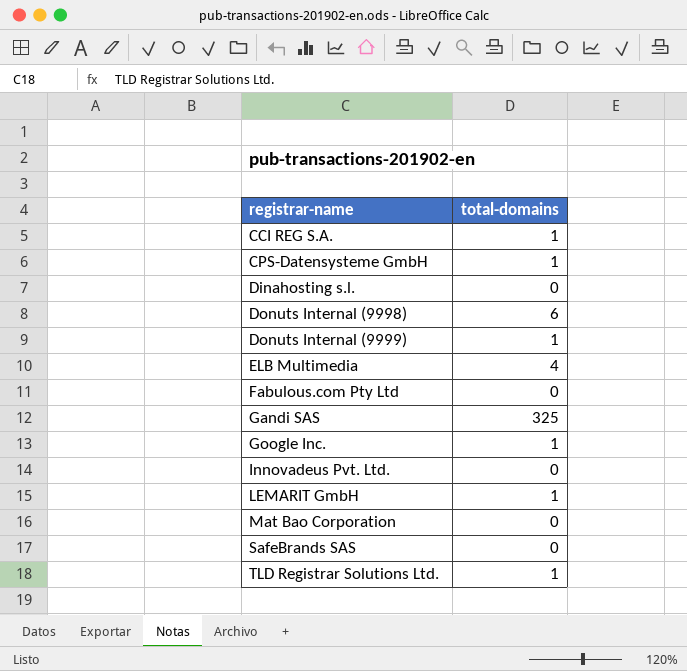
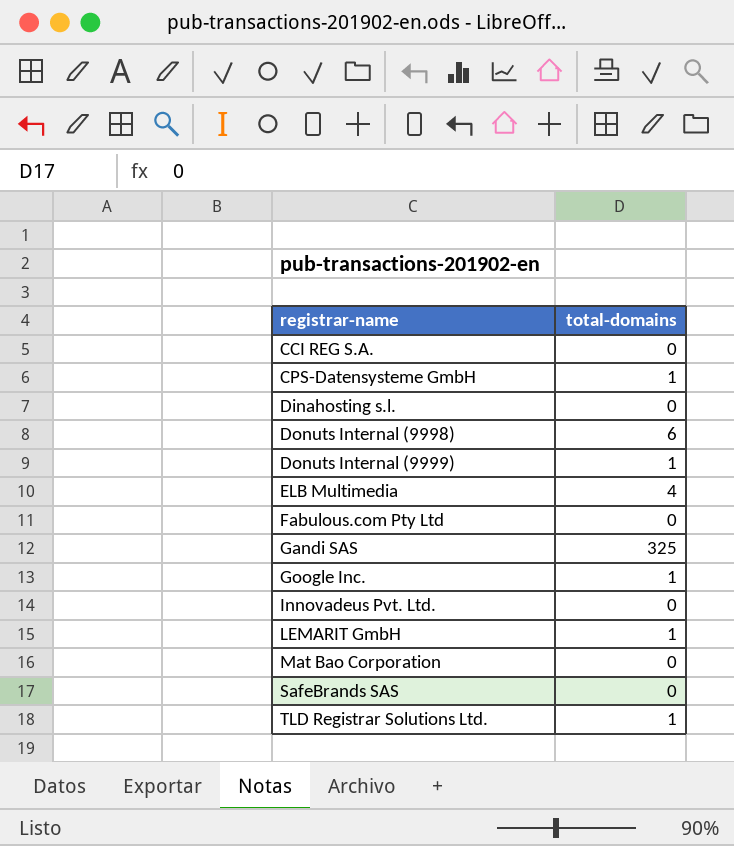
CCI REG S.A. | total-domains: 1 -> 0

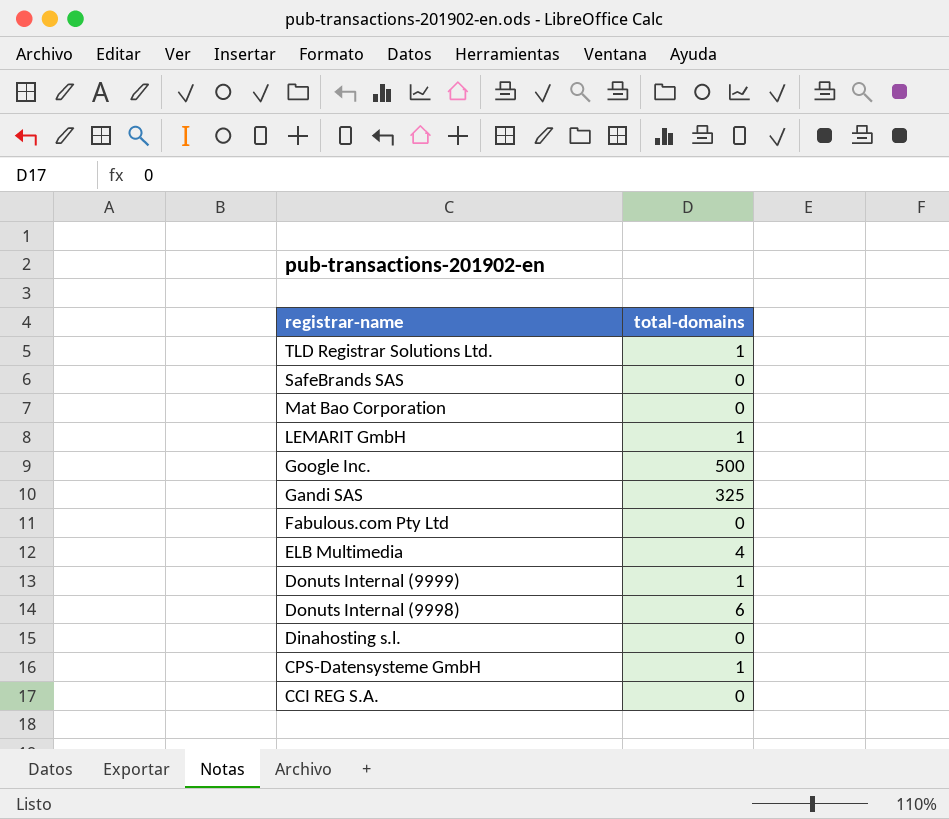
row order: registrar-name ascending -> registrar-name descending
row Innovadeus Pvt. Ltd.: 0 -> none
Google Inc. | total-domains: 1 -> 500

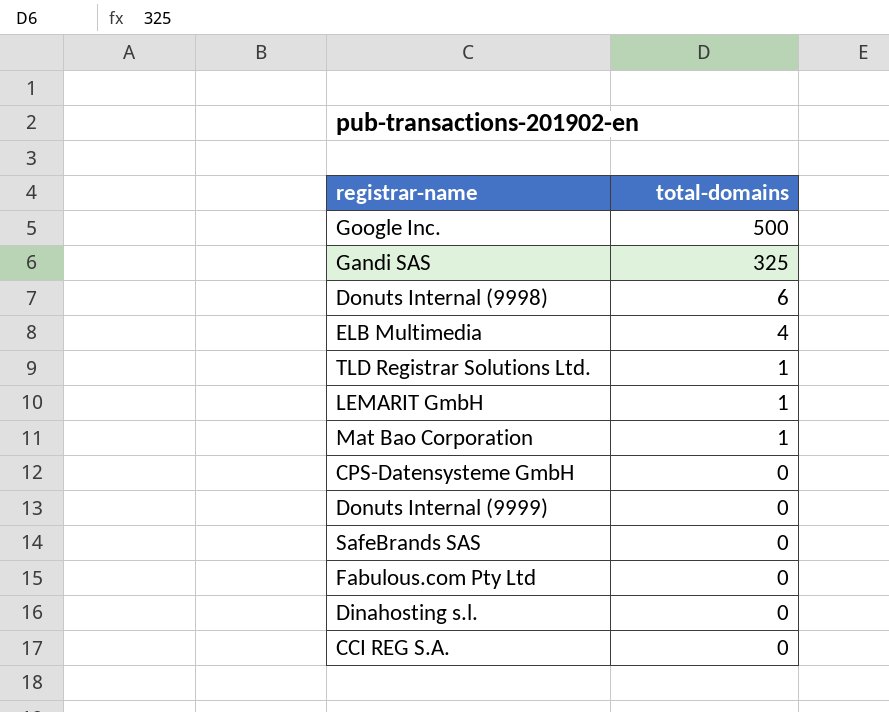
row order: registrar-name descending -> total-domains descending
Mat Bao Corporation | total-domains: 0 -> 1
CPS-Datensysteme GmbH | total-domains: 1 -> 0
Donuts Internal (9999) | total-domains: 1 -> 0

